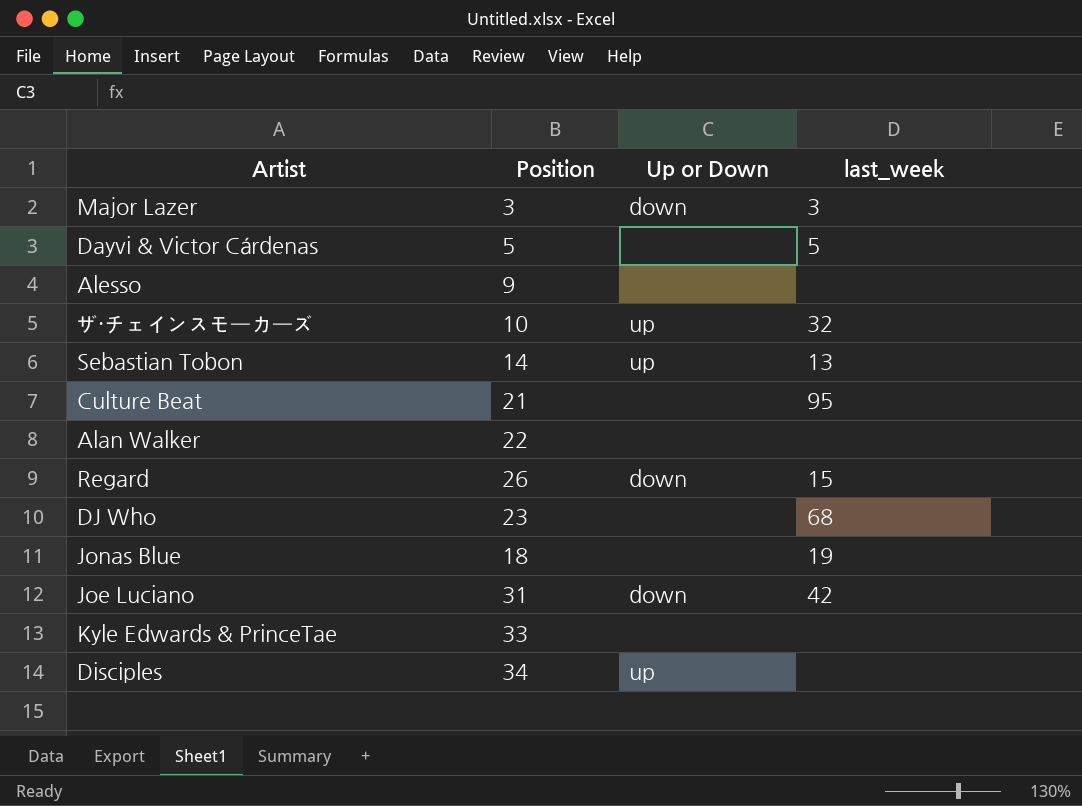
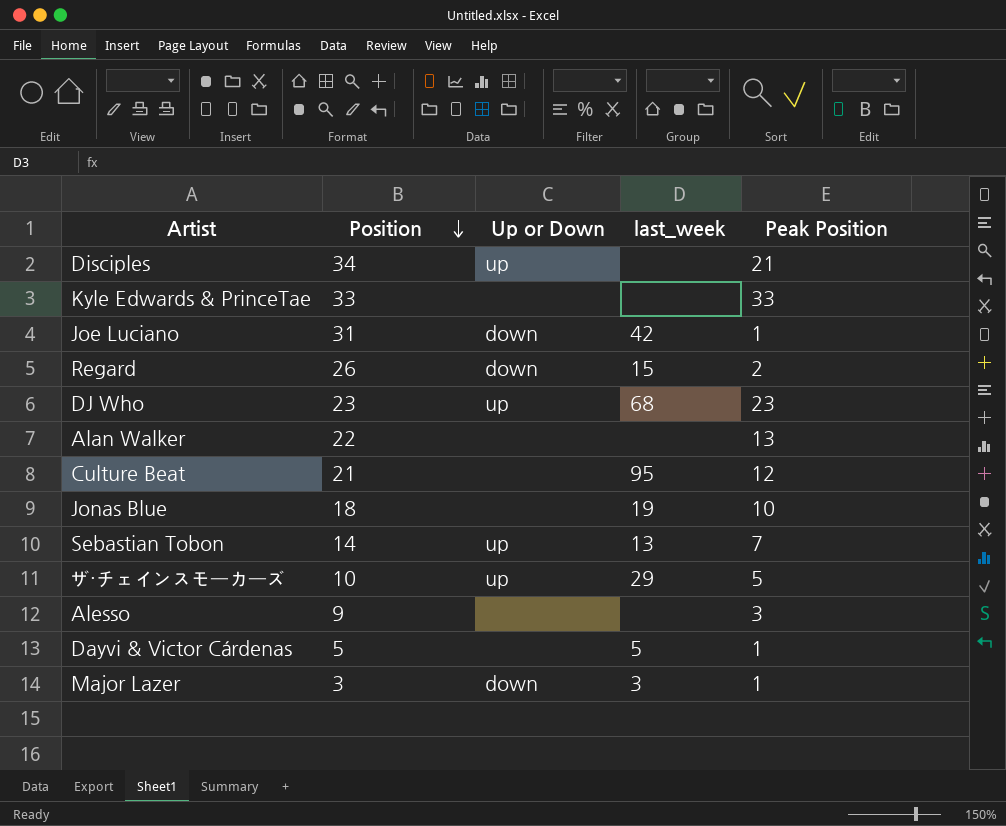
row order: none -> Position descending
column Peak Position | position: none -> 5
DJ Who | Up or Down: none -> up
ザ・チェインスモーカーズ | last_week: 32 -> 29

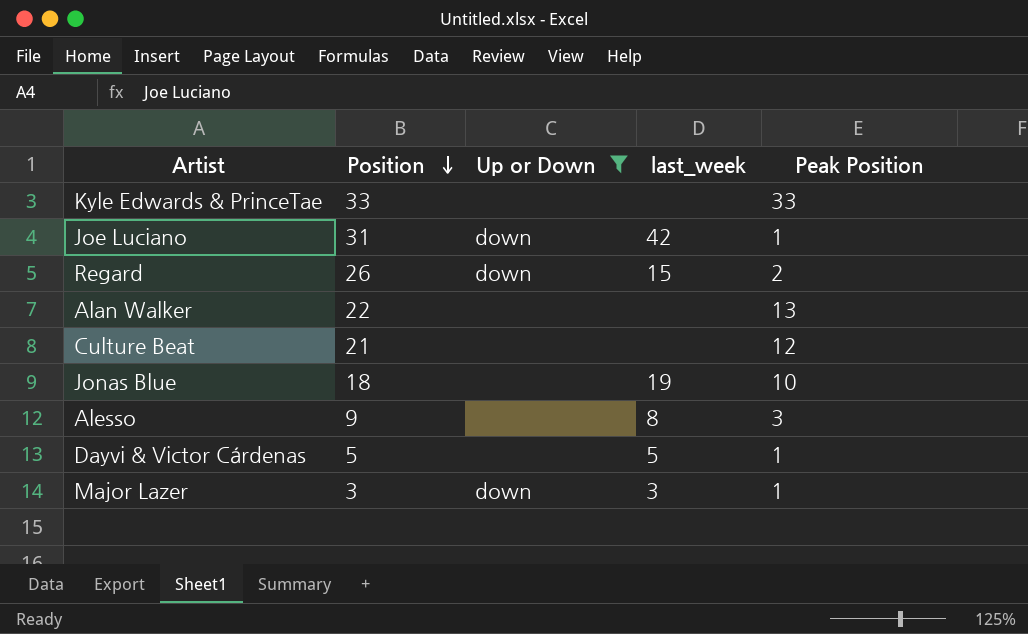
filter: none -> Up or Down != up
Culture Beat | last_week: 95 -> none
Alesso | last_week: none -> 8

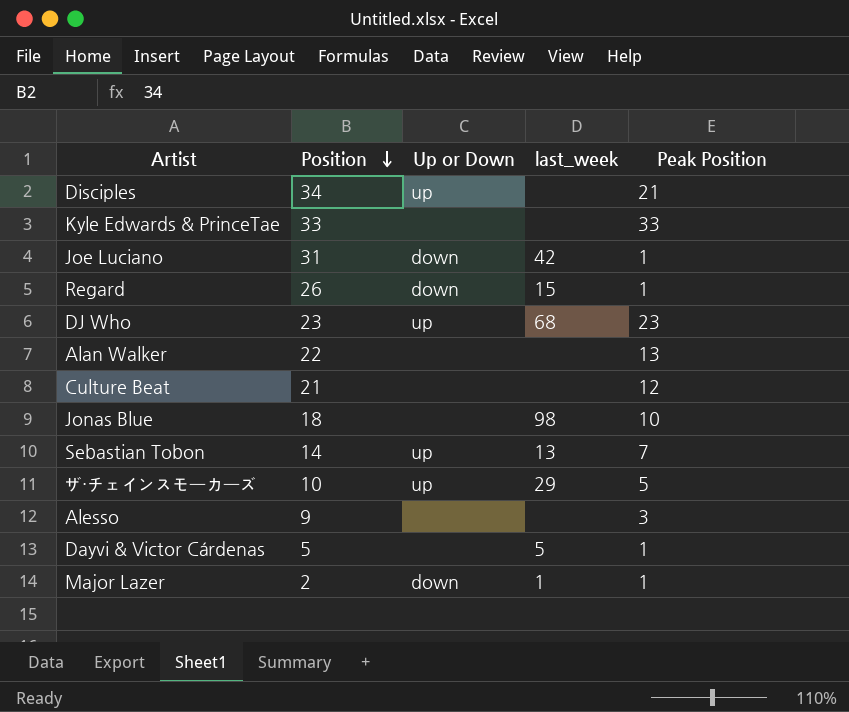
filter: Up or Down != up -> none
Regard | Peak Position: 2 -> 1
Jonas Blue | last_week: 19 -> 98
Alesso | last_week: 8 -> none
Major Lazer | Position: 3 -> 2
Major Lazer | last_week: 3 -> 1

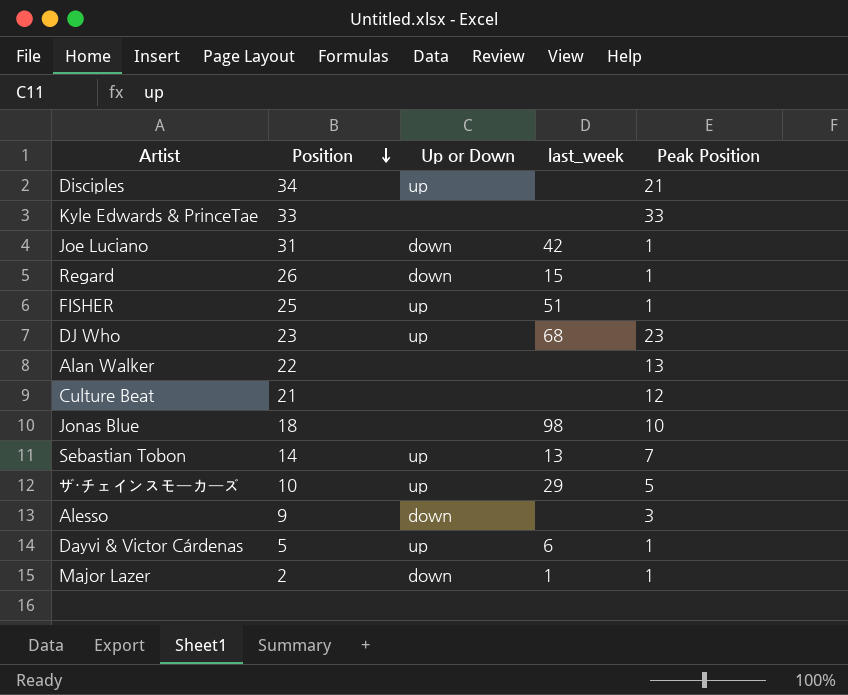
row FISHER: none -> 25 | up | 51 | 1
Alesso | Up or Down: none -> down
Dayvi & Victor Cárdenas | Up or Down: none -> up
Dayvi & Victor Cárdenas | last_week: 5 -> 6

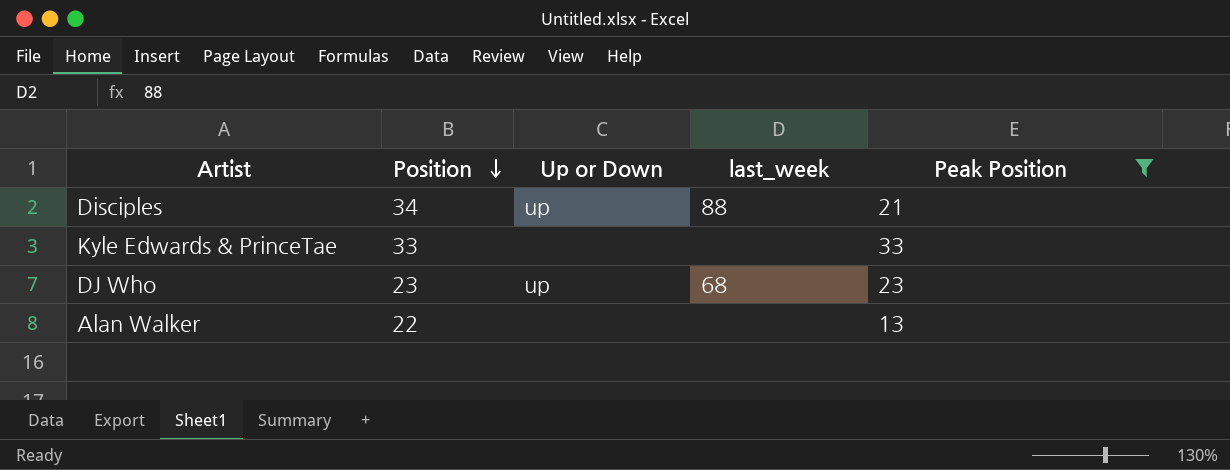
filter: none -> Peak Position >= 13
Disciples | last_week: none -> 88

